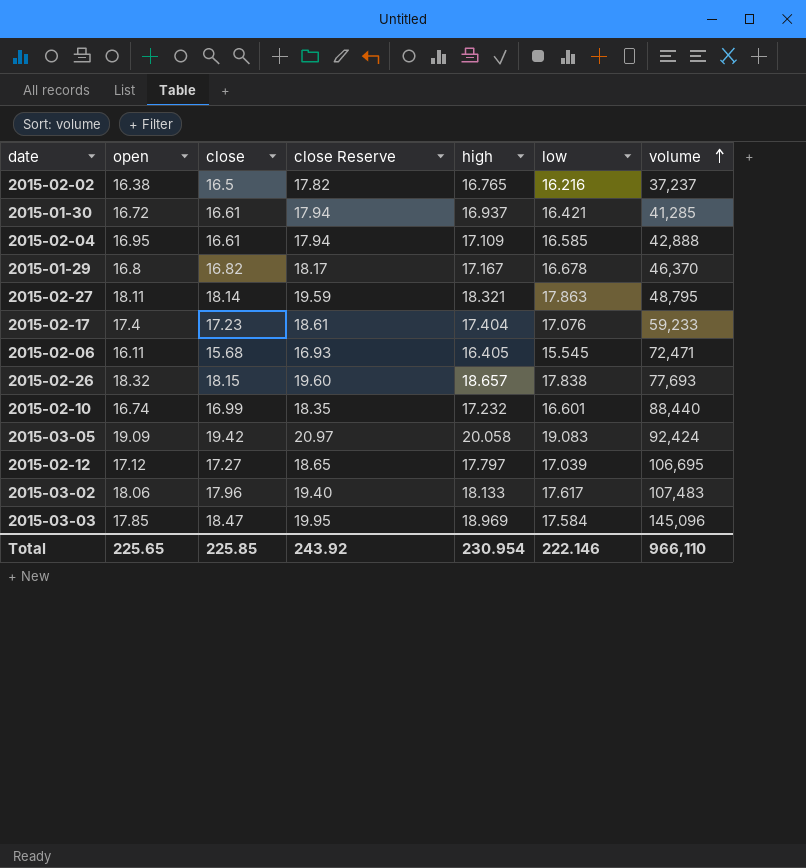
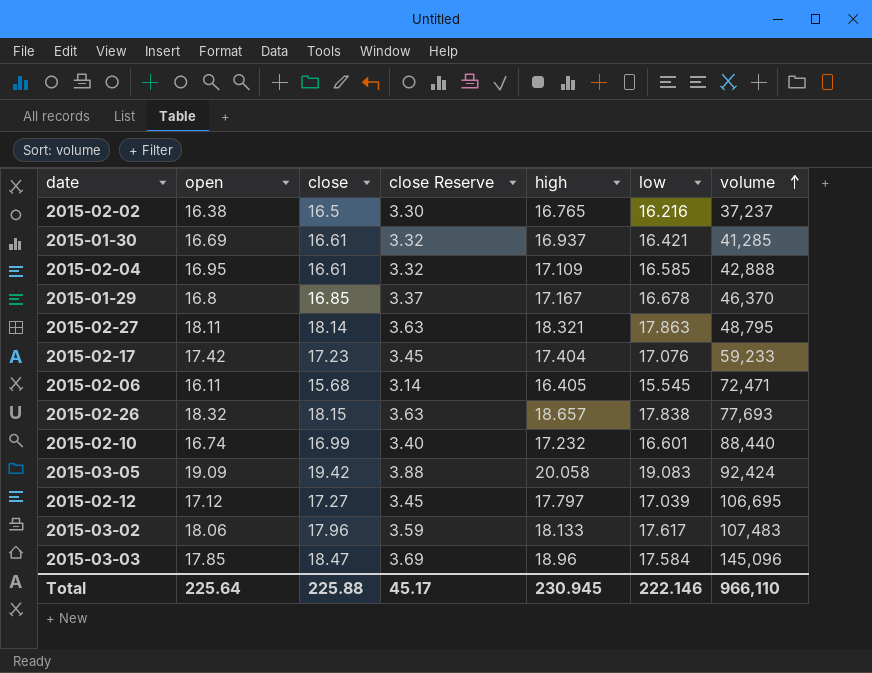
column close Reserve | formula: [close] * 1.08 -> [close] * 0.2
2015-01-30 | open: 16.72 -> 16.69
2015-01-29 | close: 16.82 -> 16.85
2015-02-17 | open: 17.4 -> 17.42
2015-03-03 | high: 18.969 -> 18.96
Total | open: 225.65 -> 225.64
Total | close: 225.85 -> 225.88
Total | close Reserve: 243.92 -> 45.17
Total | high: 230.954 -> 230.945

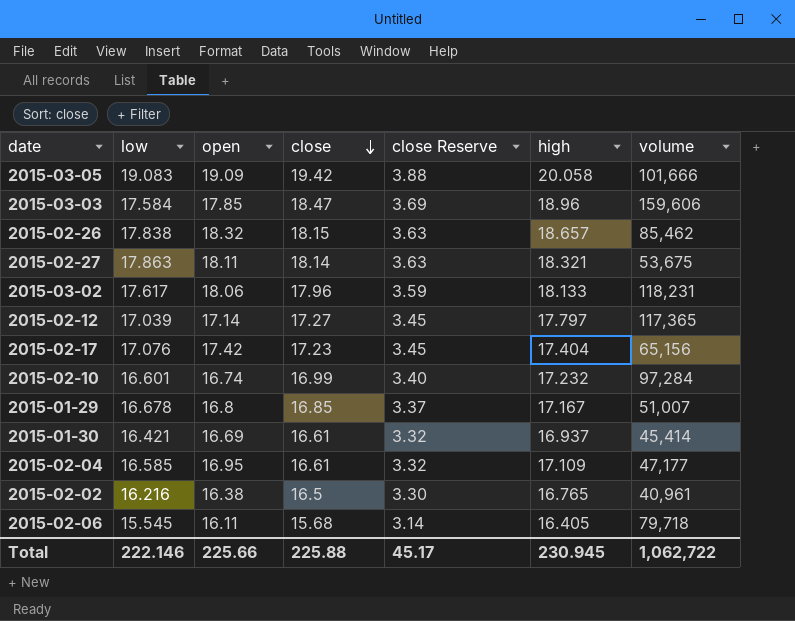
row order: volume ascending -> close descending
column low | position: 6 -> 2
2015-03-05 | volume: 92,424 -> 101,666
2015-03-03 | volume: 145,096 -> 159,606
2015-02-26 | volume: 77,693 -> 85,462
2015-02-27 | volume: 48,795 -> 53,675
2015-03-02 | volume: 107,483 -> 118,231
2015-02-12 | open: 17.12 -> 17.14
2015-02-12 | volume: 106,695 -> 117,365
2015-02-17 | volume: 59,233 -> 65,156
2015-02-10 | volume: 88,440 -> 97,284
2015-01-29 | volume: 46,370 -> 51,007
2015-01-30 | volume: 41,285 -> 45,414
2015-02-04 | volume: 42,888 -> 47,177
2015-02-02 | volume: 37,237 -> 40,961
2015-02-06 | volume: 72,471 -> 79,718
Total | open: 225.64 -> 225.66
Total | volume: 966,110 -> 1,062,722

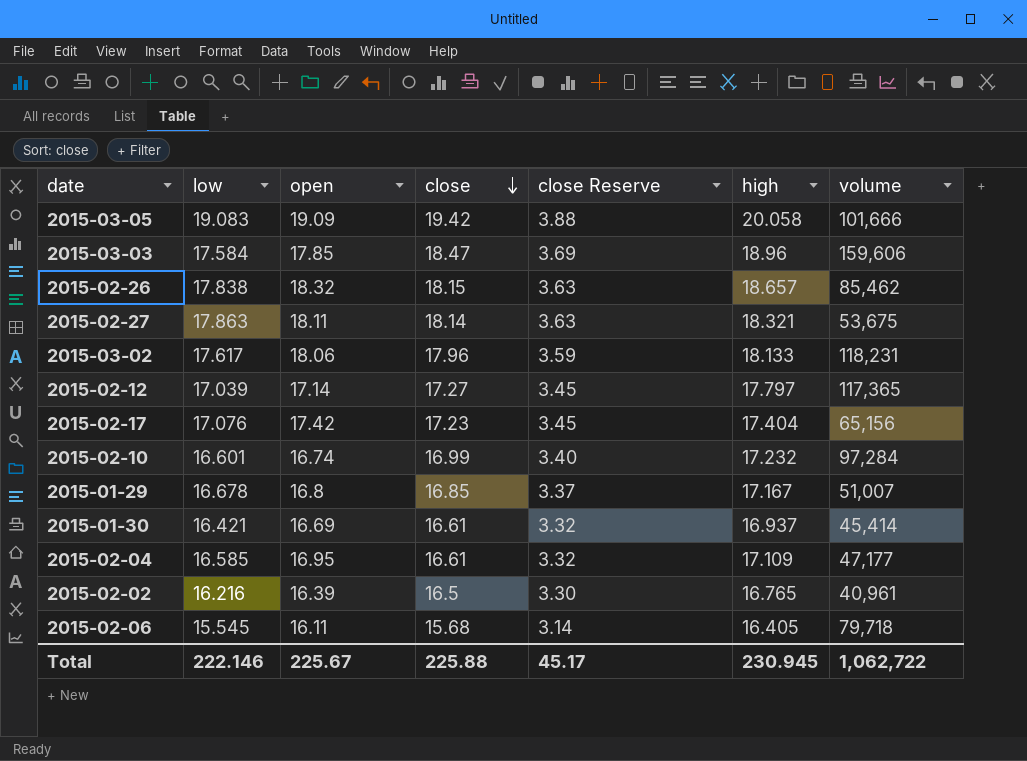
2015-02-02 | open: 16.38 -> 16.39
Total | open: 225.66 -> 225.67

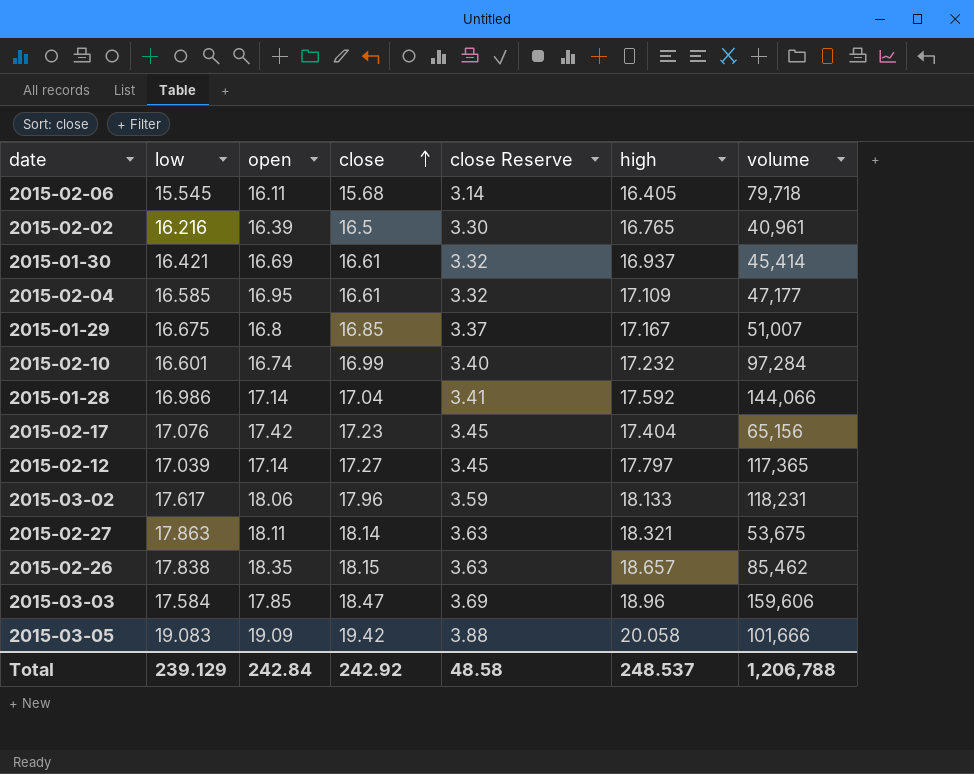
row order: close descending -> close ascending
2015-01-29 | low: 16.678 -> 16.675
row 2015-01-28: none -> 16.986 | 17.14 | 17.04 | 3.41 | 17.592 | 144,066
2015-02-26 | open: 18.32 -> 18.35
Total | low: 222.146 -> 239.129
Total | open: 225.67 -> 242.84
Total | close: 225.88 -> 242.92
Total | close Reserve: 45.17 -> 48.58
Total | high: 230.945 -> 248.537
Total | volume: 1,062,722 -> 1,206,788

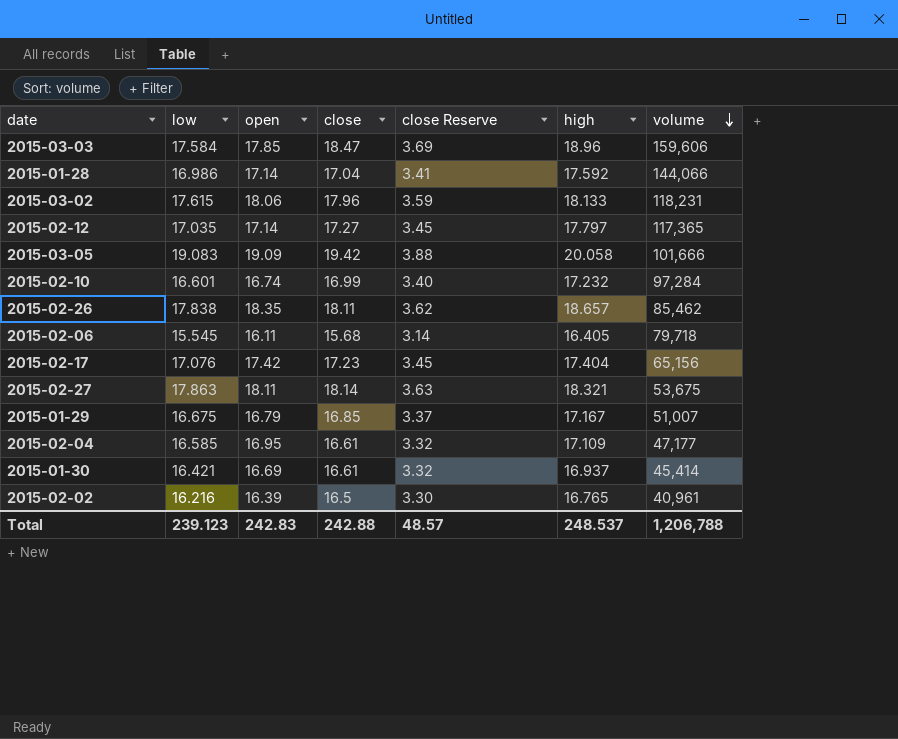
row order: close ascending -> volume descending
2015-03-02 | low: 17.617 -> 17.615
2015-02-12 | low: 17.039 -> 17.035
2015-02-26 | close: 18.15 -> 18.11
2015-02-26 | close Reserve: 3.63 -> 3.62
2015-01-29 | open: 16.8 -> 16.79
Total | low: 239.129 -> 239.123
Total | open: 242.84 -> 242.83
Total | close: 242.92 -> 242.88
Total | close Reserve: 48.58 -> 48.57

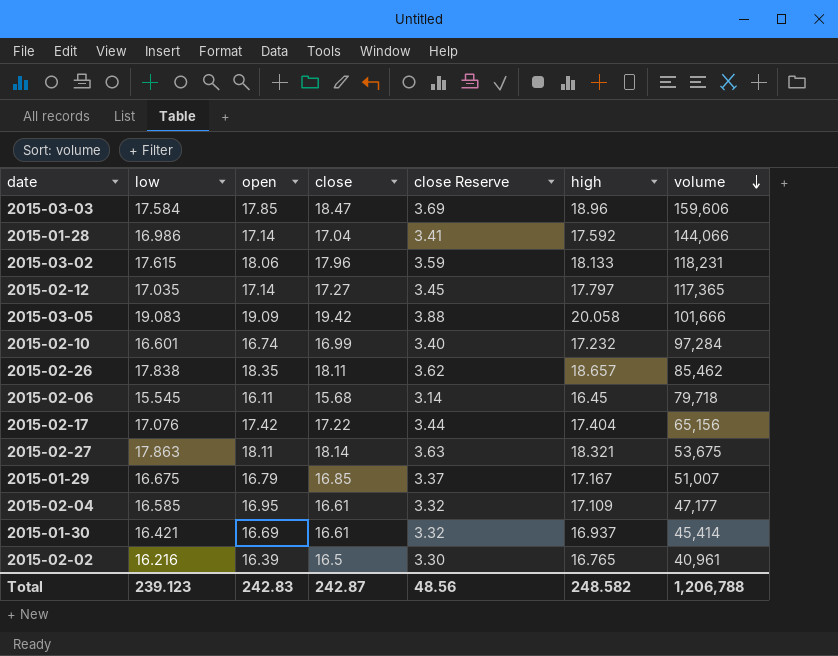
2015-02-06 | high: 16.405 -> 16.45
2015-02-17 | close: 17.23 -> 17.22
2015-02-17 | close Reserve: 3.45 -> 3.44
Total | close: 242.88 -> 242.87
Total | close Reserve: 48.57 -> 48.56
Total | high: 248.537 -> 248.582

